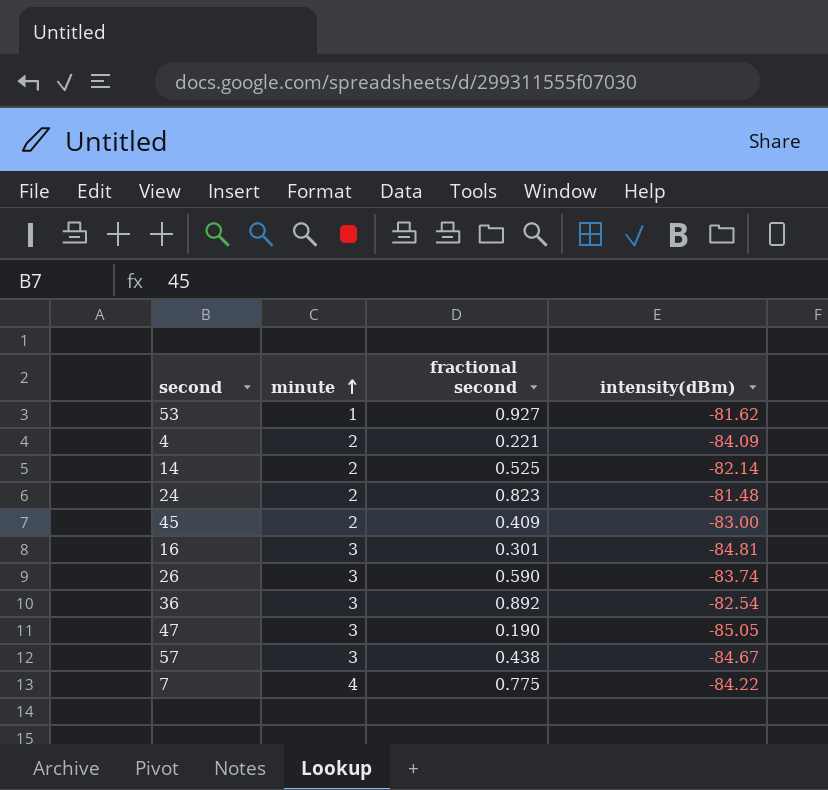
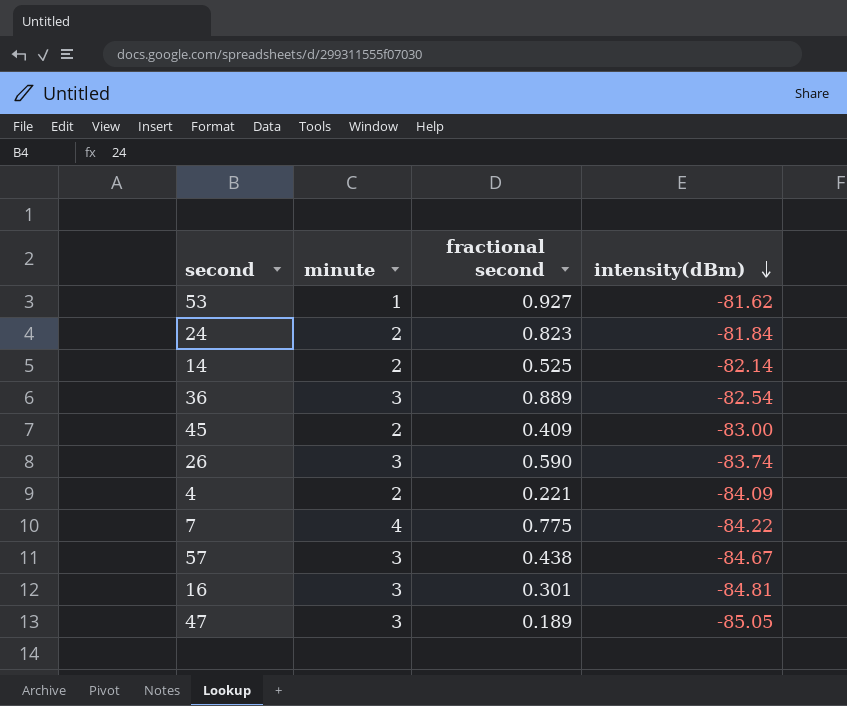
row order: minute ascending -> intensity(dBm) descending
24 | intensity(dBm): -81.48 -> -81.84
36 | fractional second: 0.892 -> 0.889
47 | fractional second: 0.190 -> 0.189

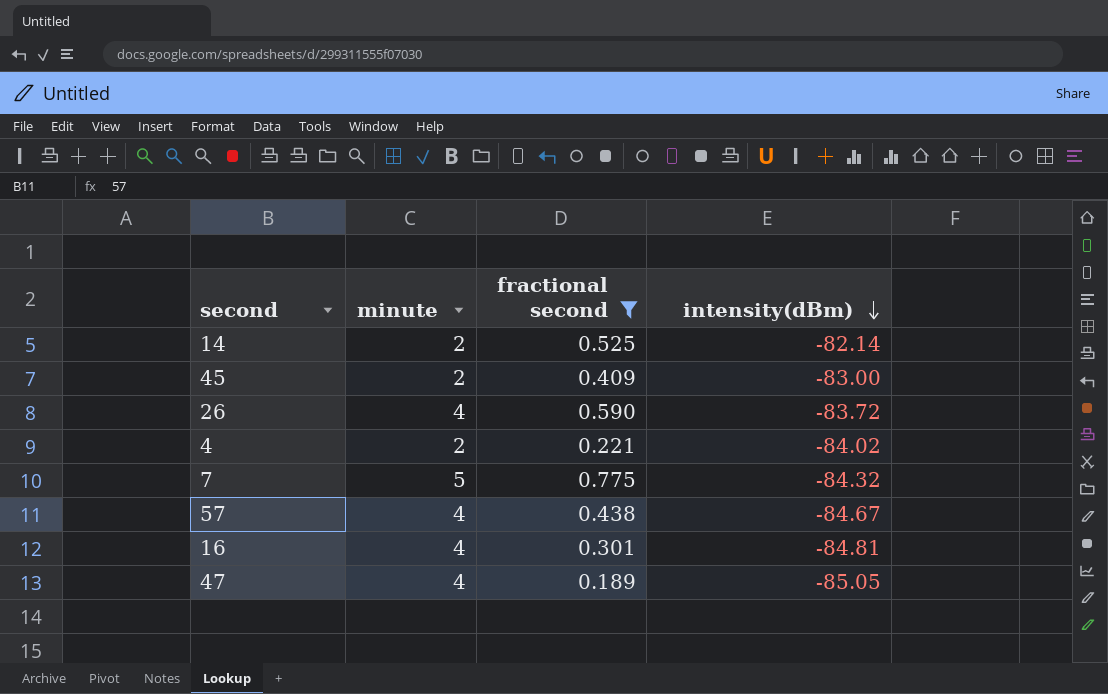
filter: none -> fractional second <= 0.775
26 | minute: 3 -> 4
26 | intensity(dBm): -83.74 -> -83.72
4 | intensity(dBm): -84.09 -> -84.02
7 | minute: 4 -> 5
7 | intensity(dBm): -84.22 -> -84.32
57 | minute: 3 -> 4
16 | minute: 3 -> 4
47 | minute: 3 -> 4

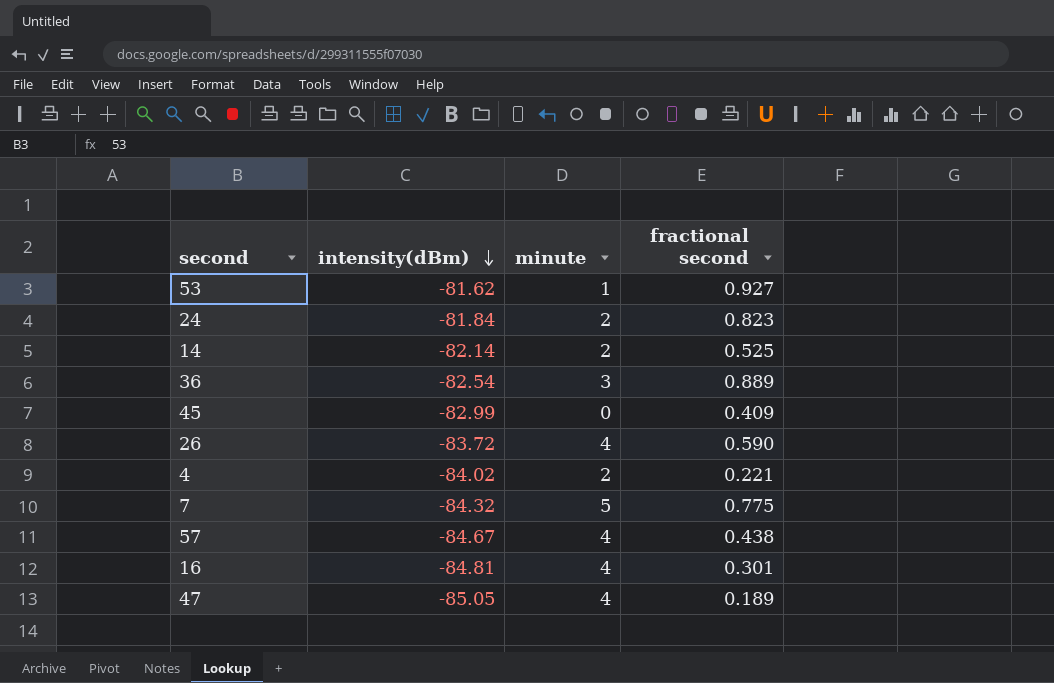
filter: fractional second <= 0.775 -> none
column intensity(dBm) | position: 4 -> 2
45 | intensity(dBm): -83.00 -> -82.99
45 | minute: 2 -> 0

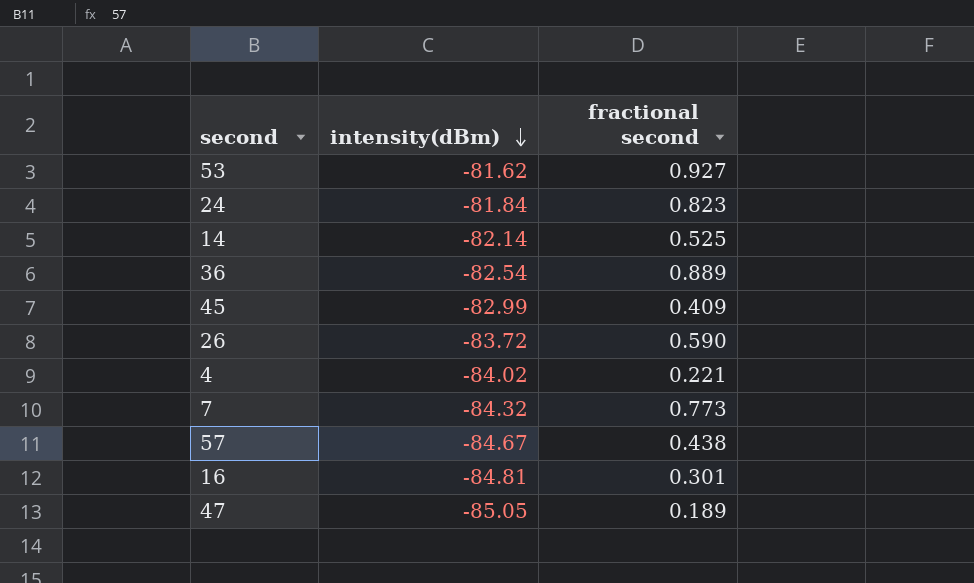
column minute | position: 3 -> none
7 | fractional second: 0.775 -> 0.773

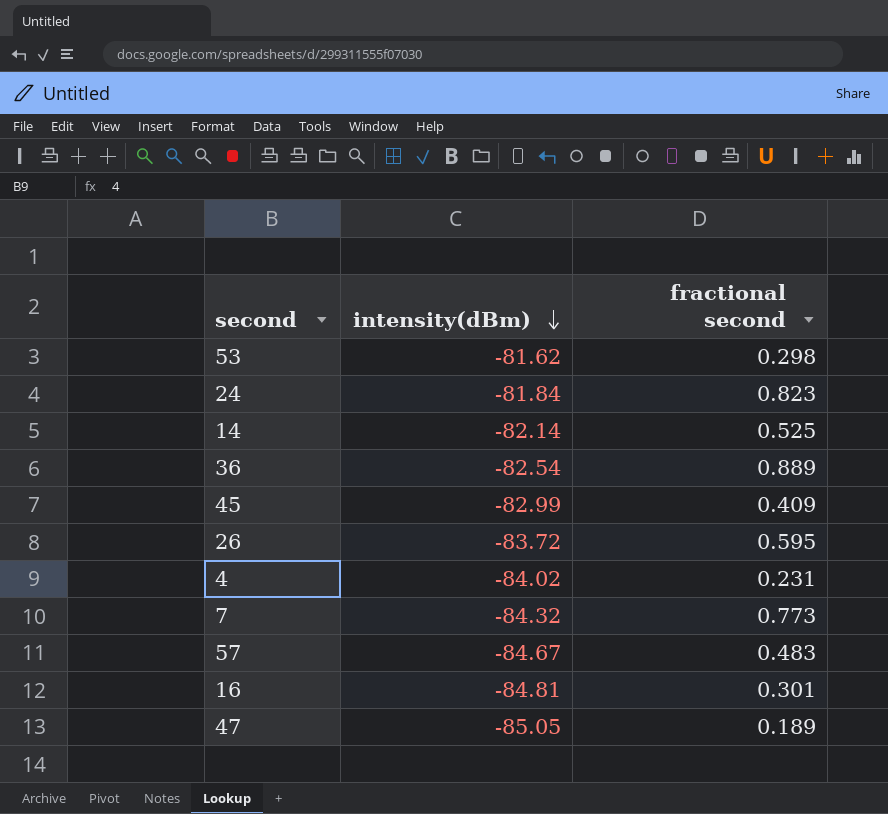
53 | fractional second: 0.927 -> 0.298
26 | fractional second: 0.590 -> 0.595
4 | fractional second: 0.221 -> 0.231
57 | fractional second: 0.438 -> 0.483

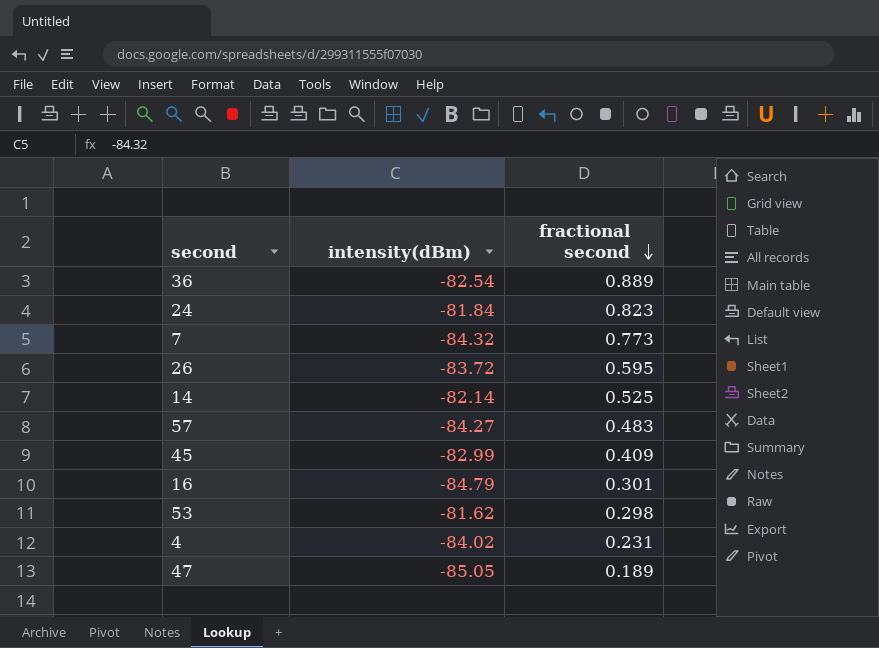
row order: intensity(dBm) descending -> fractional second descending
57 | intensity(dBm): -84.67 -> -84.27
16 | intensity(dBm): -84.81 -> -84.79

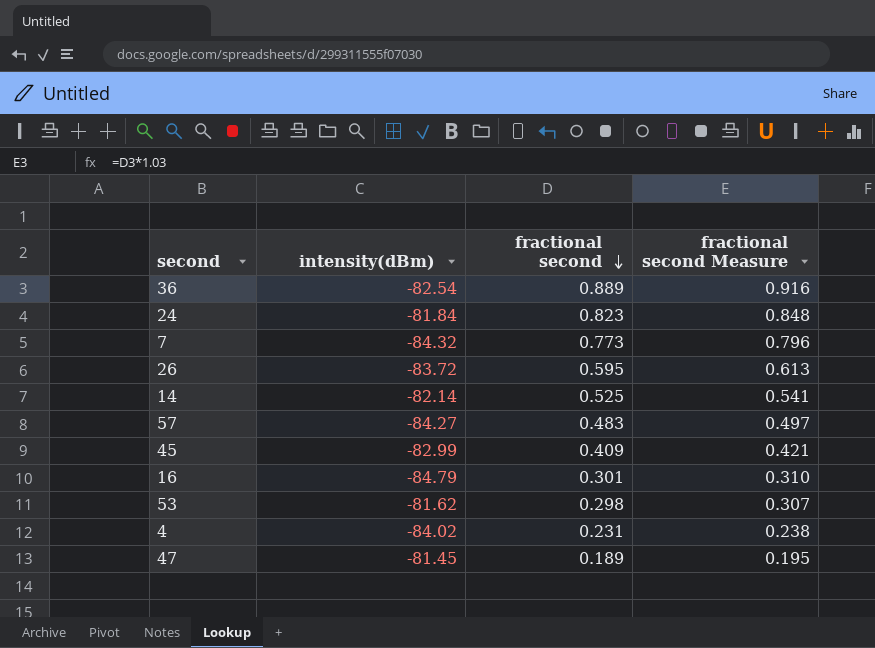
column fractional second Measure | formula: none -> [fractional second] * 1.03
47 | intensity(dBm): -85.05 -> -81.45

